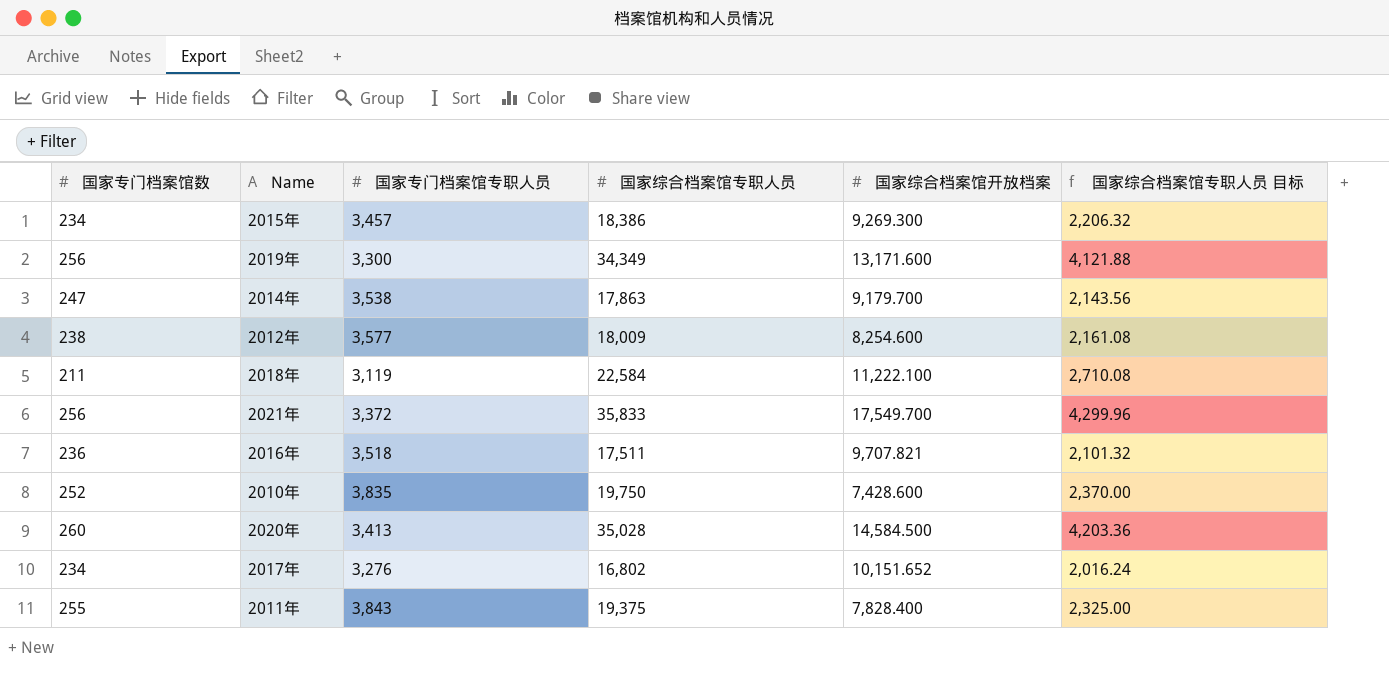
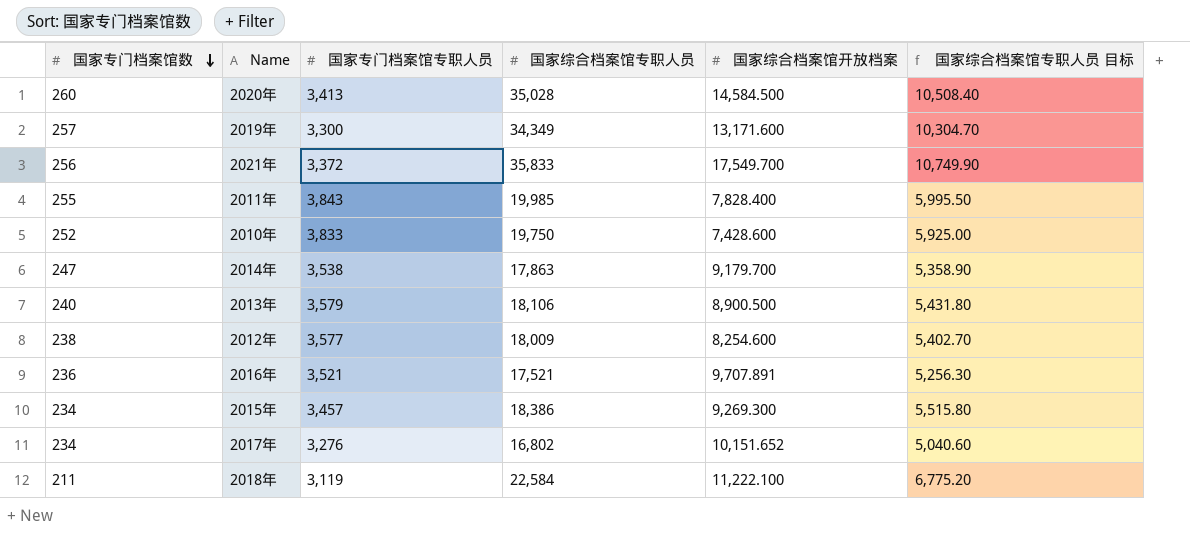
row order: none -> 国家专门档案馆数 descending
column 国家综合档案馆专职人员 目标 | formula: [国家综合档案馆专职人员] * 0.12 -> [国家综合档案馆专职人员] * 0.3
2019年 | 国家专门档案馆数: 256 -> 257
2011年 | 国家综合档案馆专职人员: 19,375 -> 19,985
2010年 | 国家专门档案馆专职人员: 3,835 -> 3,833
row 2013年: none -> 240 | 3,579 | 18,106 | 8,900.500 | 5,431.80
2016年 | 国家专门档案馆专职人员: 3,518 -> 3,521
2016年 | 国家综合档案馆专职人员: 17,511 -> 17,521
2016年 | 国家综合档案馆开放档案: 9,707.821 -> 9,707.891

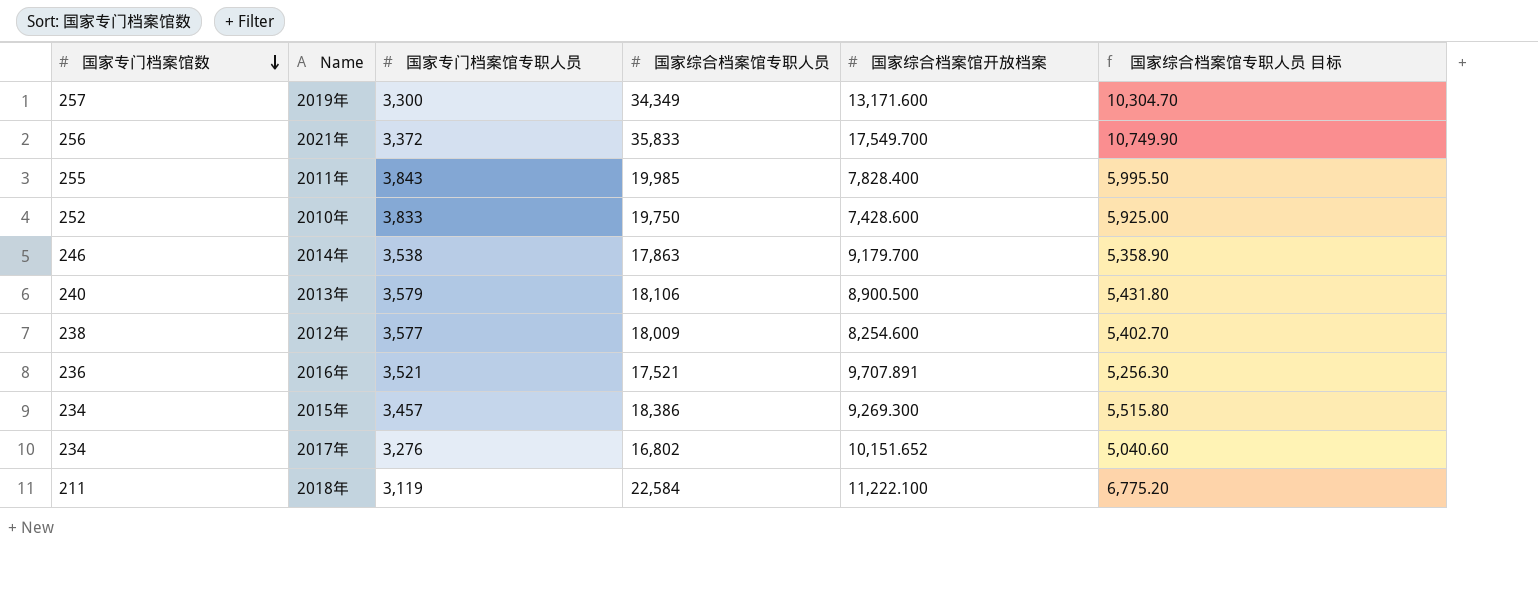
row 2020年: 260 | 3,413 | 35,028 | 14,584.500 | 10,508.40 -> none
2014年 | 国家专门档案馆数: 247 -> 246

